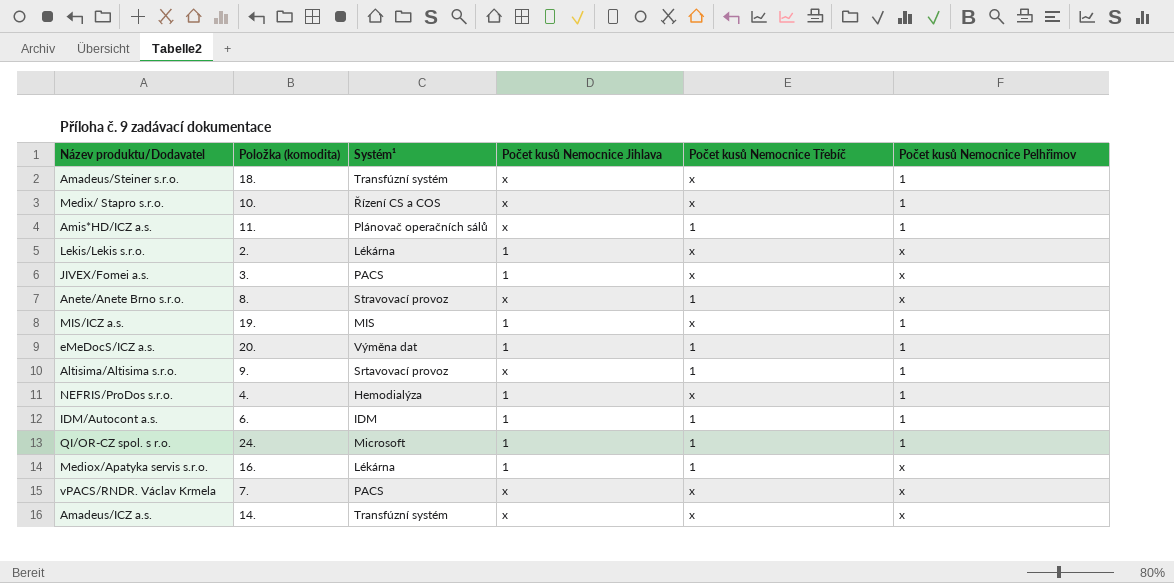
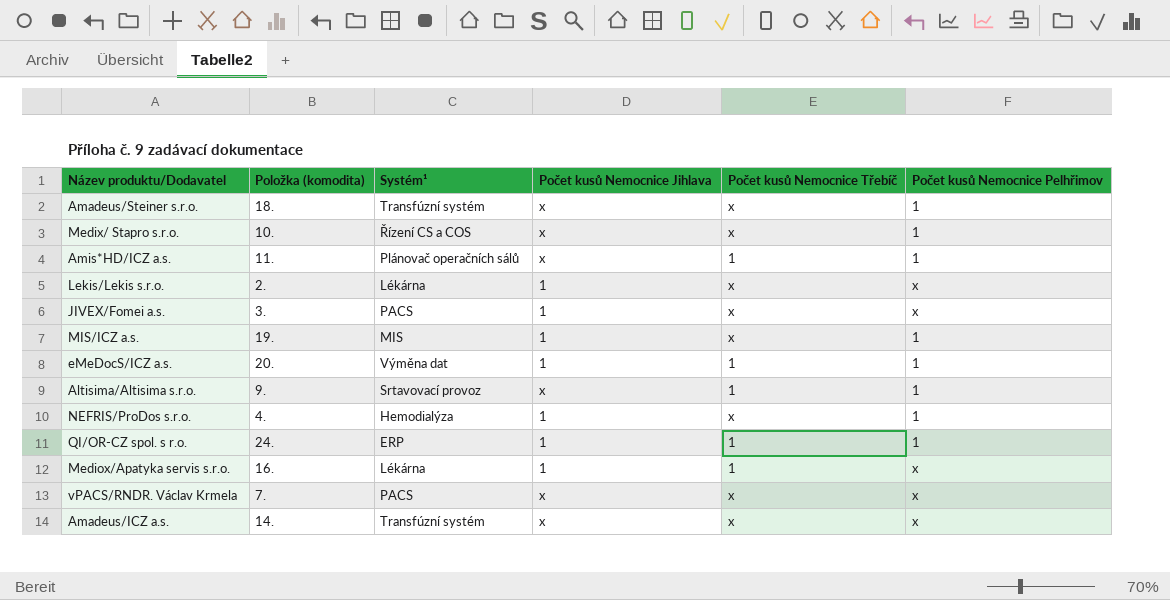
row Anete/Anete Brno s.r.o.: 8. | Stravovací provoz | x | 1 | x -> none
row IDM/Autocont a.s.: 6. | IDM | 1 | 1 | 1 -> none
QI/OR-CZ spol. s r.o. | Systém¹: Microsoft -> ERP

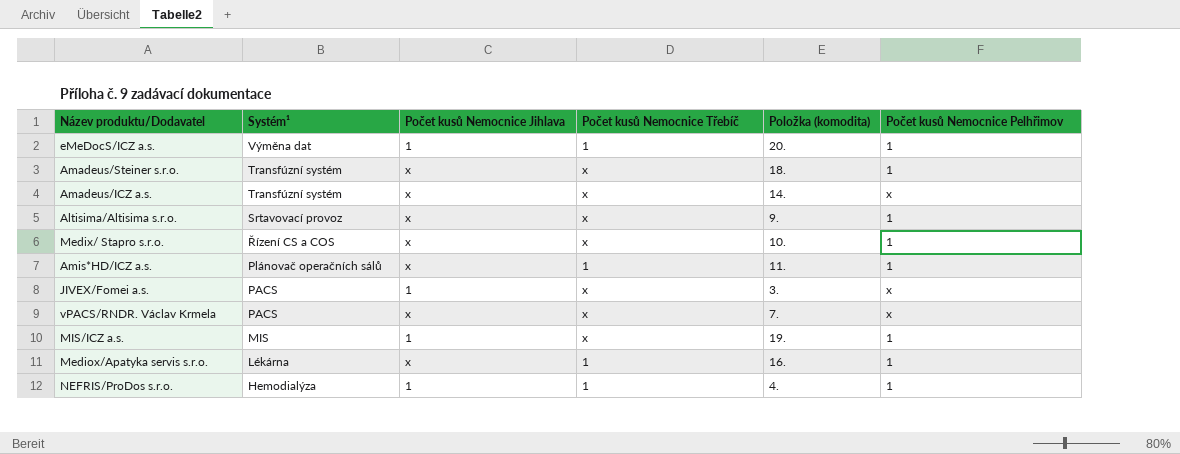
row order: none -> Systém¹ descending
column Položka (komodita) | position: 2 -> 5
row Lekis/Lekis s.r.o.: 2. | Lékárna | 1 | x | x -> none
row QI/OR-CZ spol. s r.o.: 24. | ERP | 1 | 1 | 1 -> none
Altisima/Altisima s.r.o. | Počet kusů Nemocnice Třebíč: 1 -> x
Mediox/Apatyka servis s.r.o. | Počet kusů Nemocnice Jihlava: 1 -> x
Mediox/Apatyka servis s.r.o. | Počet kusů Nemocnice Pelhřimov: x -> 1
NEFRIS/ProDos s.r.o. | Počet kusů Nemocnice Třebíč: x -> 1

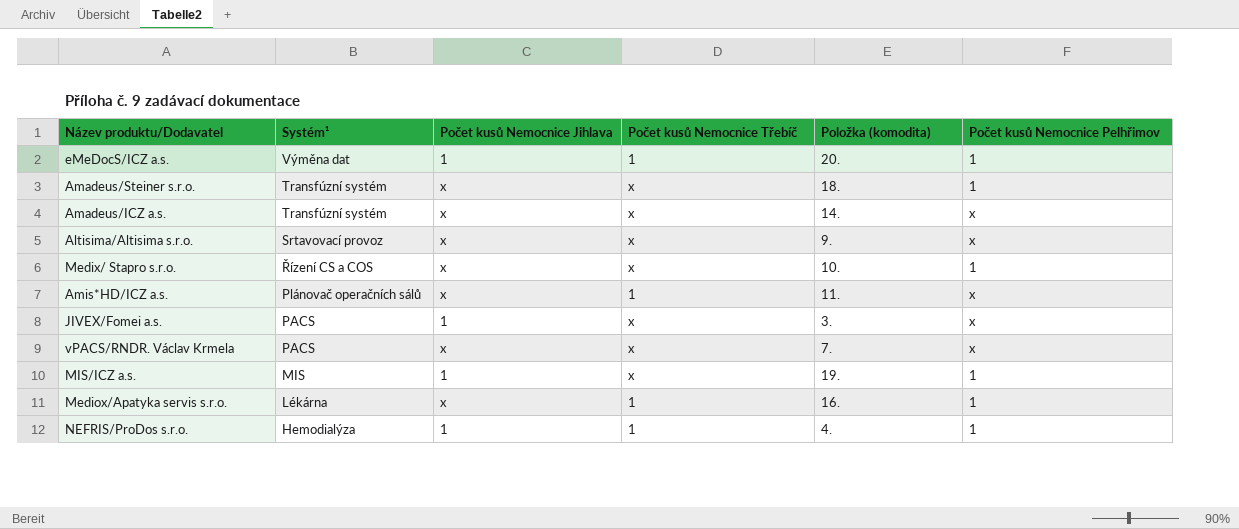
Altisima/Altisima s.r.o. | Počet kusů Nemocnice Pelhřimov: 1 -> x
Amis*HD/ICZ a.s. | Počet kusů Nemocnice Pelhřimov: 1 -> x

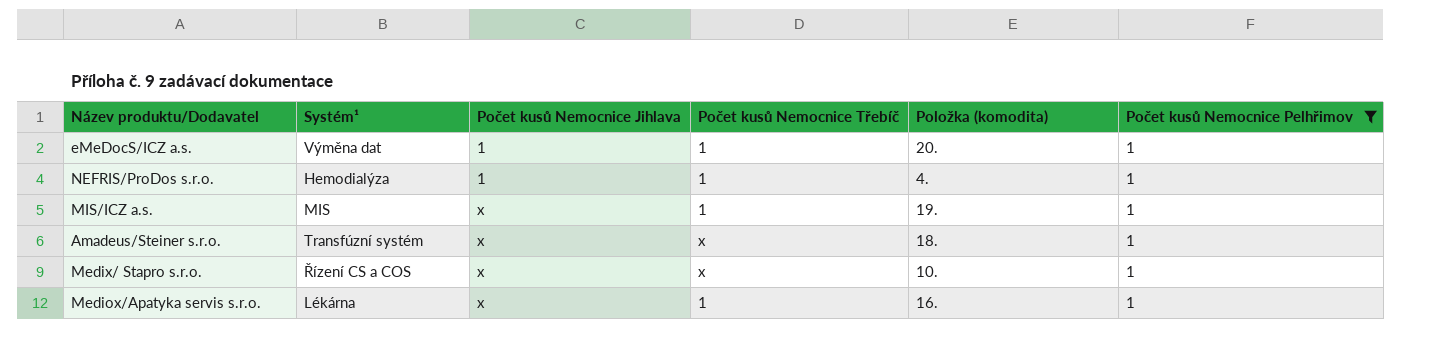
filter: none -> Počet kusů Nemocnice Pelhřimov = 1
row order: Systém¹ descending -> Počet kusů Nemocnice Jihlava ascending
MIS/ICZ a.s. | Počet kusů Nemocnice Jihlava: 1 -> x
MIS/ICZ a.s. | Počet kusů Nemocnice Třebíč: x -> 1

